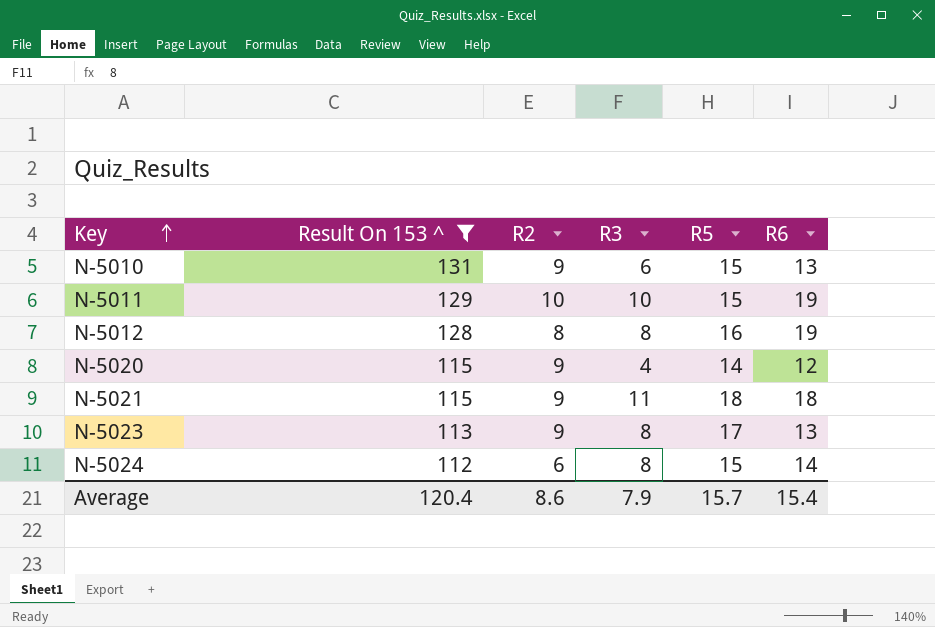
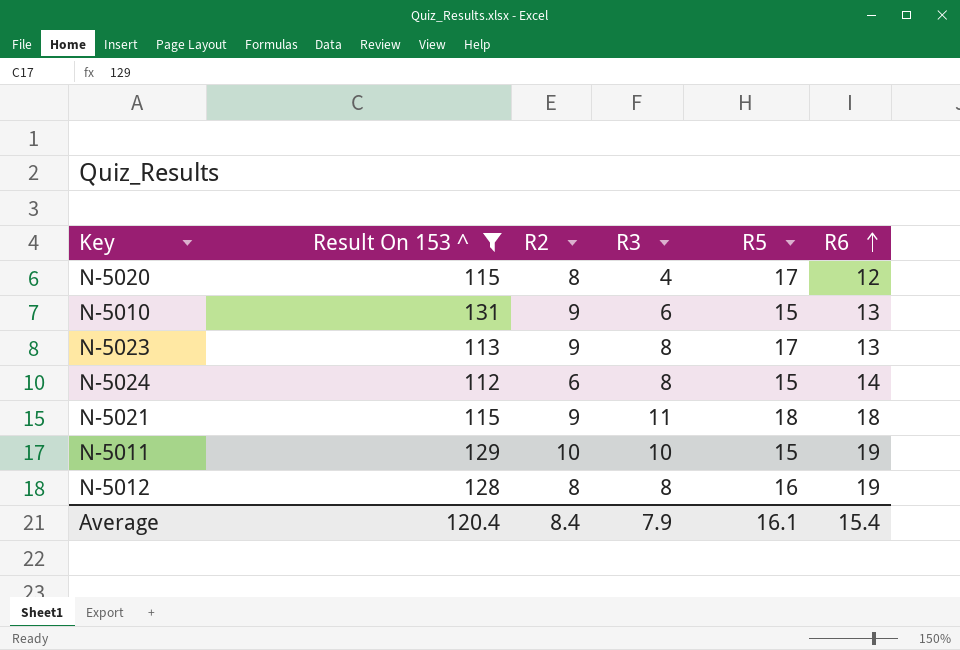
row order: Key ascending -> R6 ascending
N-5020 | R2: 9 -> 8
N-5020 | R5: 14 -> 17
Average | R2: 8.6 -> 8.4
Average | R5: 15.7 -> 16.1

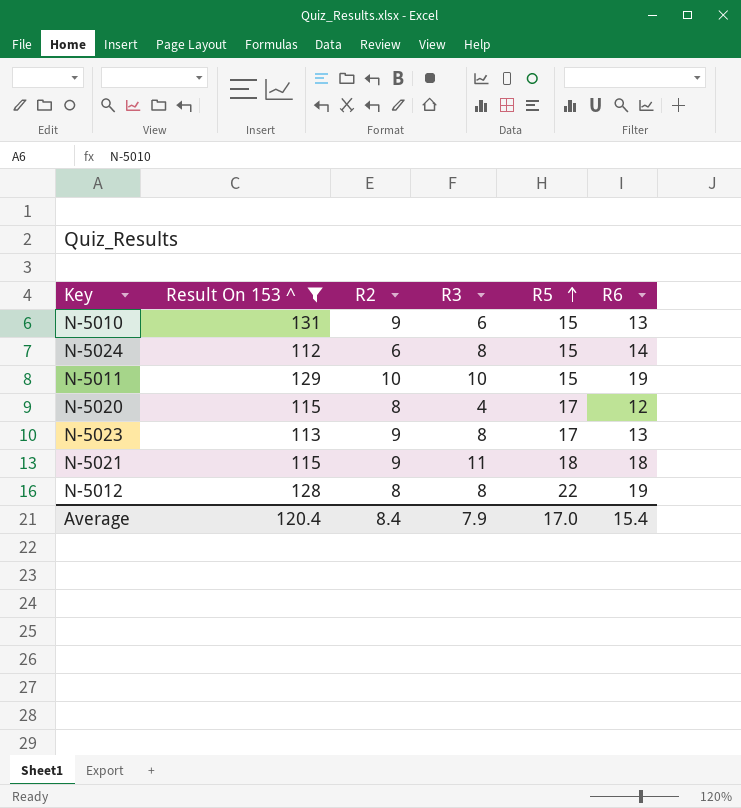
row order: R6 ascending -> R5 ascending
N-5012 | R5: 16 -> 22
Average | R5: 16.1 -> 17.0

